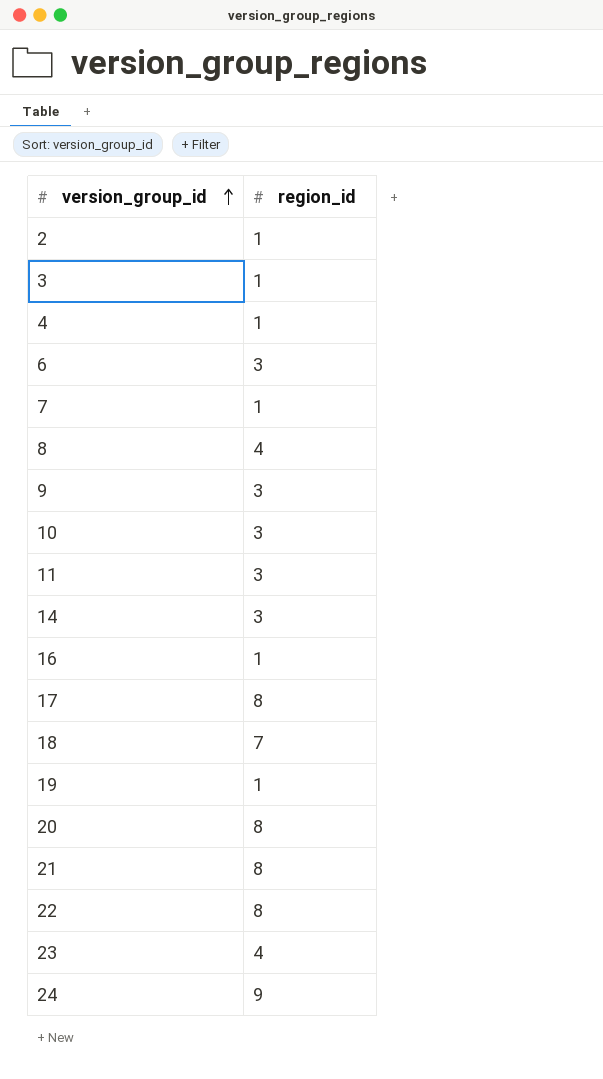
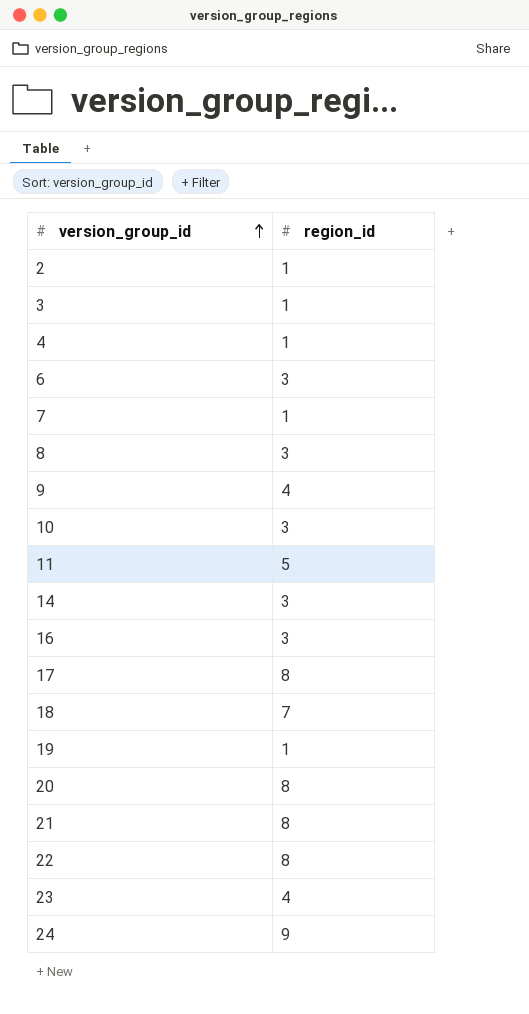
8 | region_id: 4 -> 3
9 | region_id: 3 -> 4
11 | region_id: 3 -> 5
16 | region_id: 1 -> 3

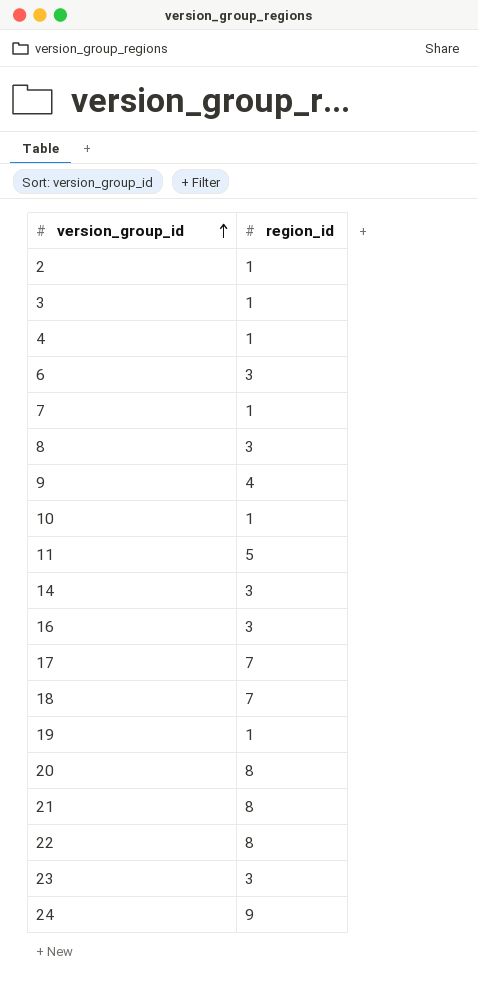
10 | region_id: 3 -> 1
17 | region_id: 8 -> 7
23 | region_id: 4 -> 3

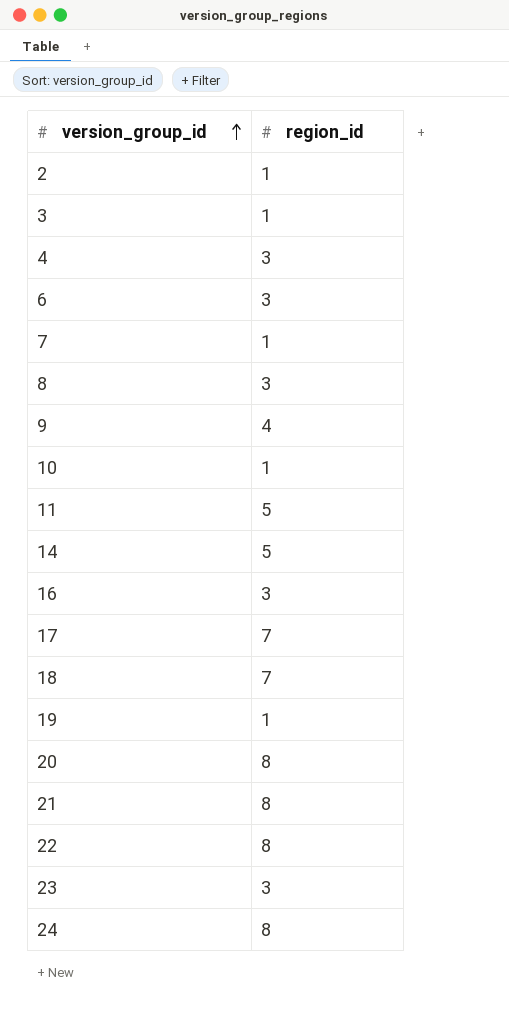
4 | region_id: 1 -> 3
14 | region_id: 3 -> 5
24 | region_id: 9 -> 8

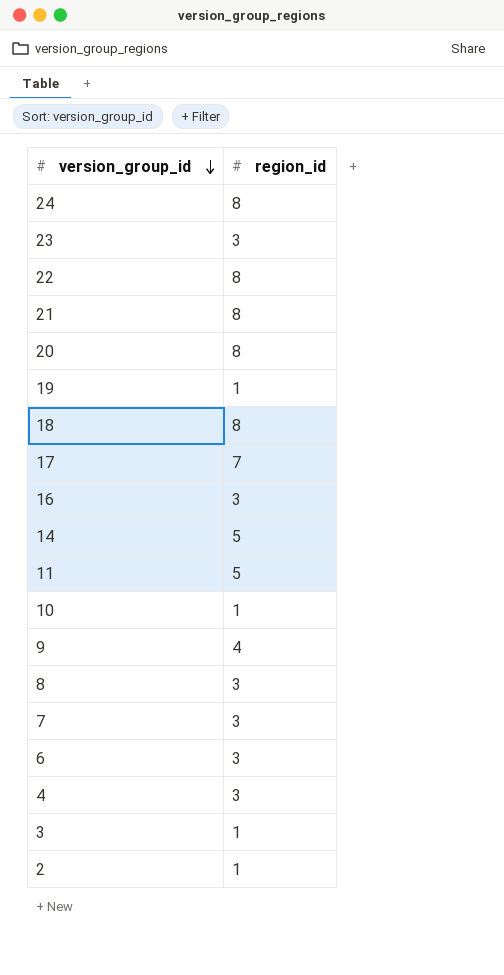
row order: version_group_id ascending -> version_group_id descending
18 | region_id: 7 -> 8
7 | region_id: 1 -> 3

